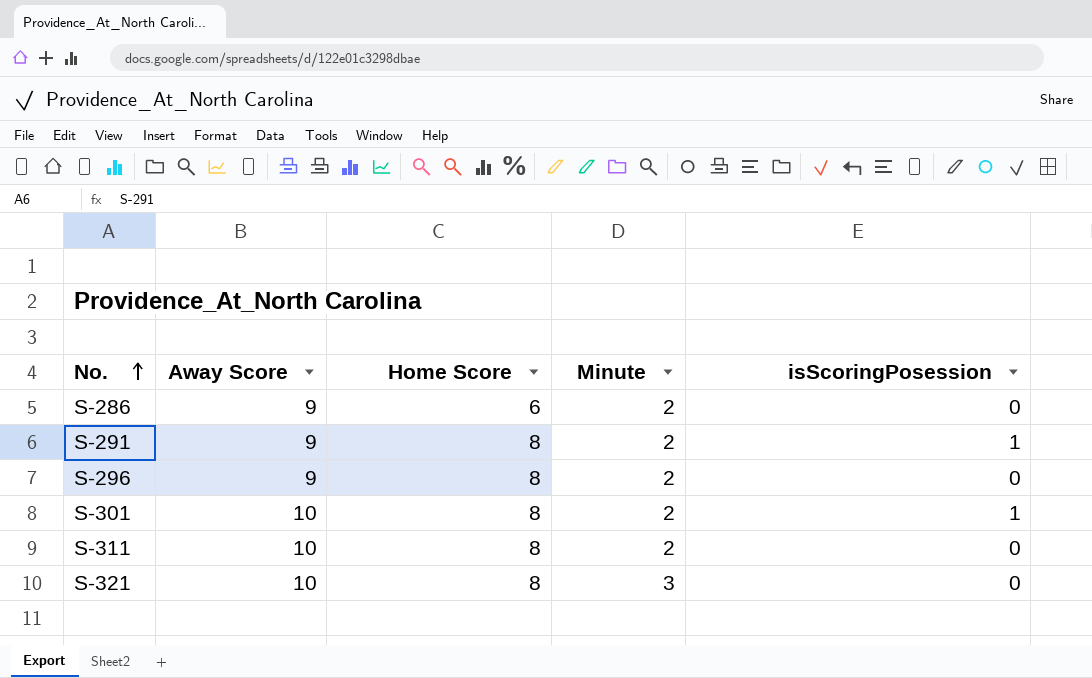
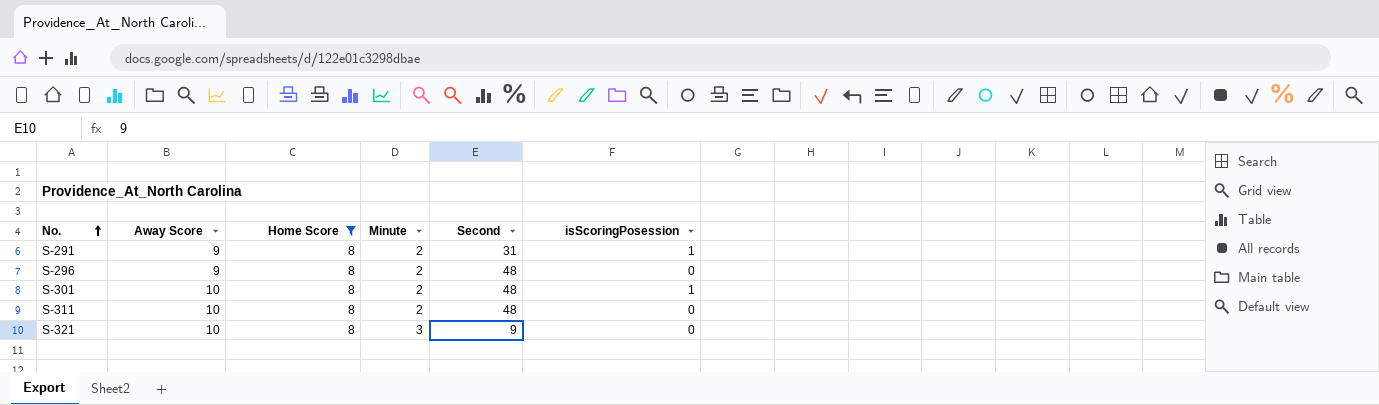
filter: none -> Home Score = 8
column Second | position: none -> 5

